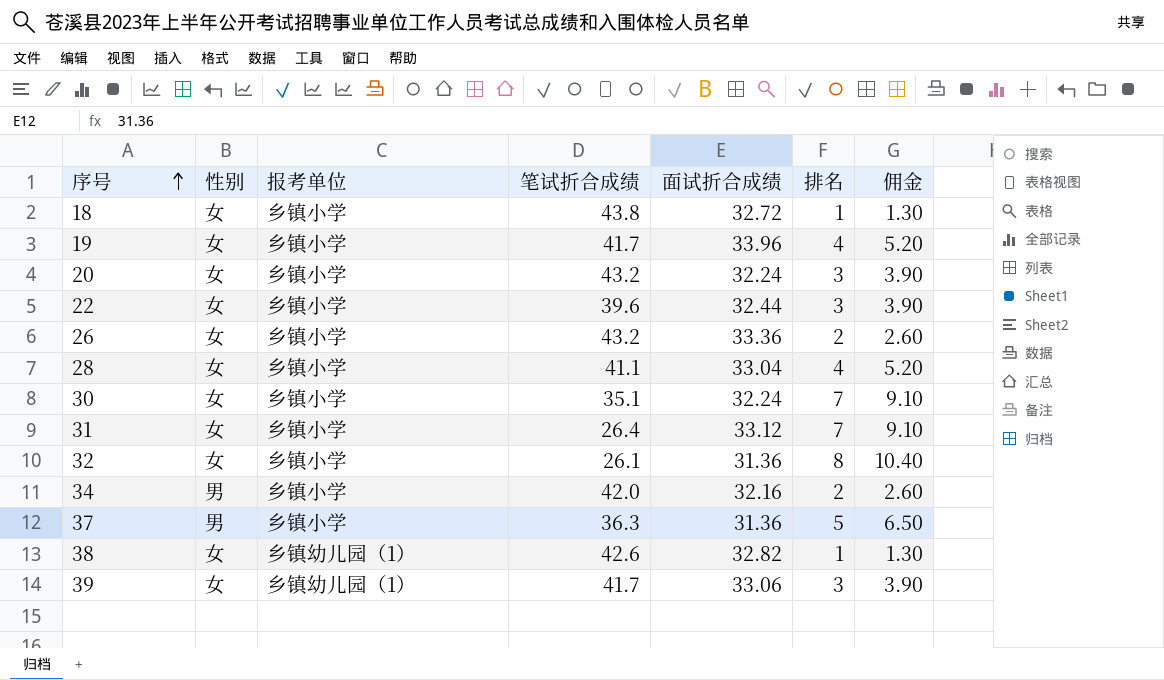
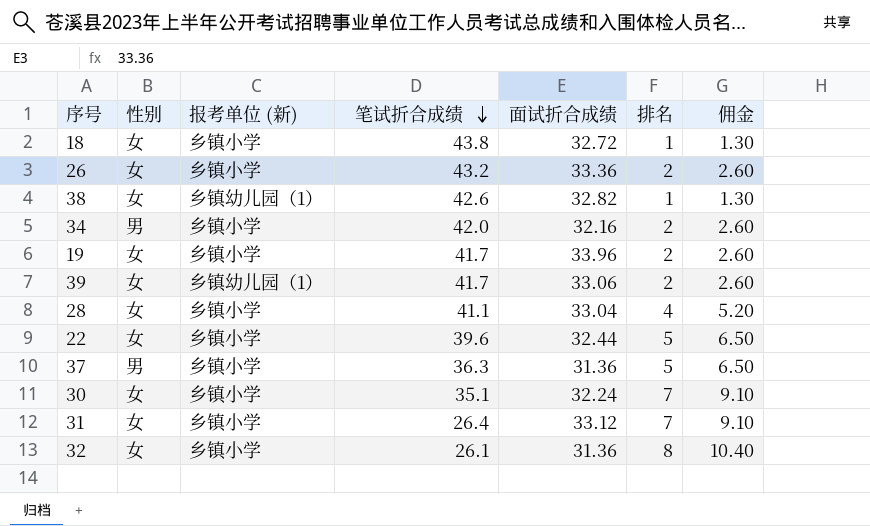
row order: 序号 ascending -> 笔试折合成绩 descending
column name: 报考单位 -> 报考单位 (新)
row 20: 女 | 乡镇小学 | 43.2 | 32.24 | 3 | 3.90 -> none
19 | 排名: 4 -> 2
19 | 佣金: 5.20 -> 2.60
39 | 排名: 3 -> 2
39 | 佣金: 3.90 -> 2.60
22 | 排名: 3 -> 5
22 | 佣金: 3.90 -> 6.50

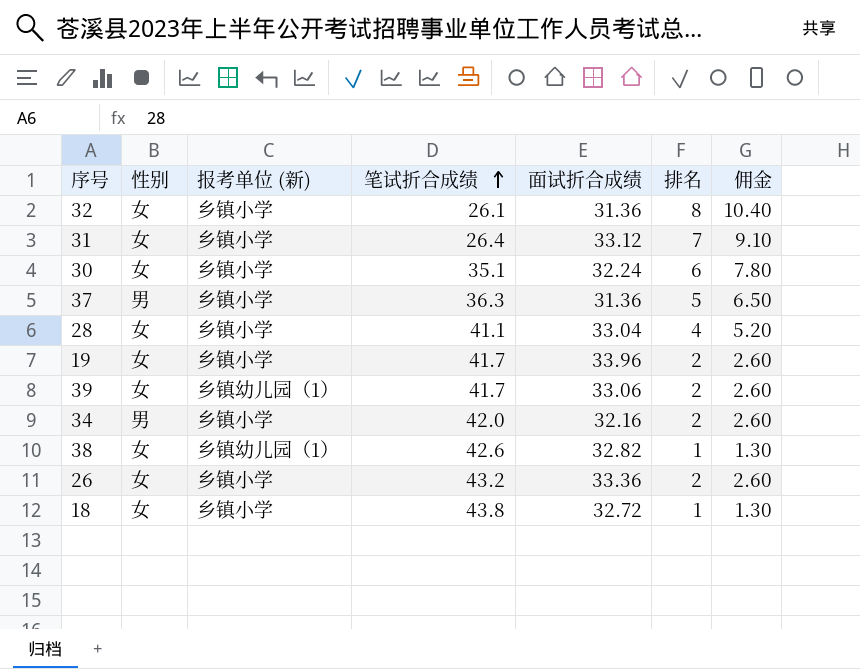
row order: 笔试折合成绩 descending -> 笔试折合成绩 ascending
row 22: 女 | 乡镇小学 | 39.6 | 32.44 | 5 | 6.50 -> none
30 | 排名: 7 -> 6
30 | 佣金: 9.10 -> 7.80

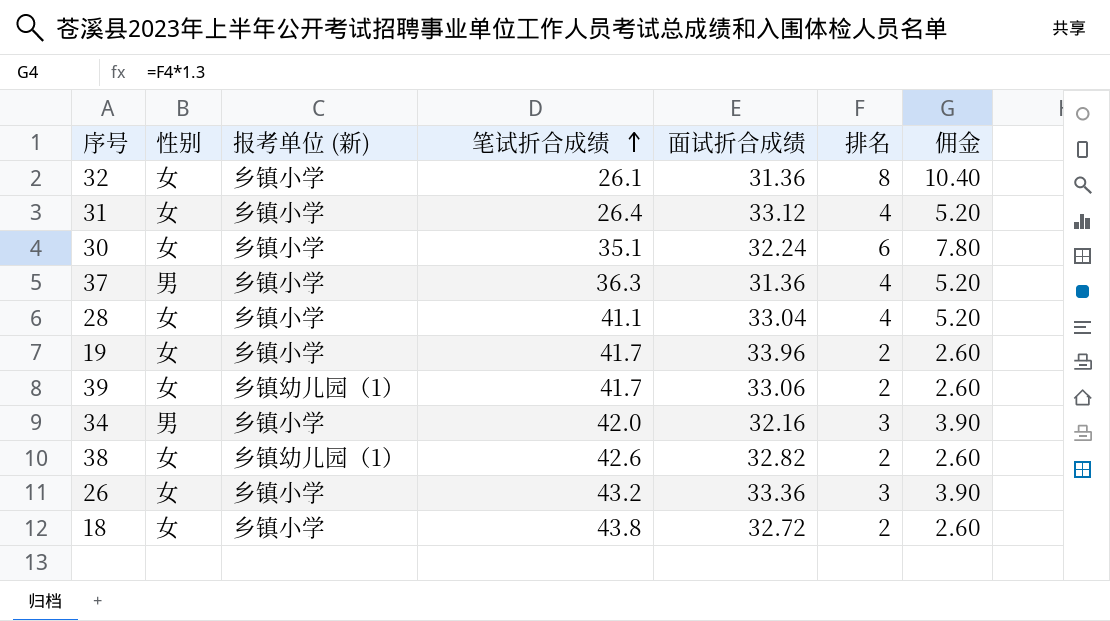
31 | 排名: 7 -> 4
31 | 佣金: 9.10 -> 5.20
37 | 排名: 5 -> 4
37 | 佣金: 6.50 -> 5.20
34 | 排名: 2 -> 3
34 | 佣金: 2.60 -> 3.90
38 | 排名: 1 -> 2
38 | 佣金: 1.30 -> 2.60
26 | 排名: 2 -> 3
26 | 佣金: 2.60 -> 3.90
18 | 排名: 1 -> 2
18 | 佣金: 1.30 -> 2.60

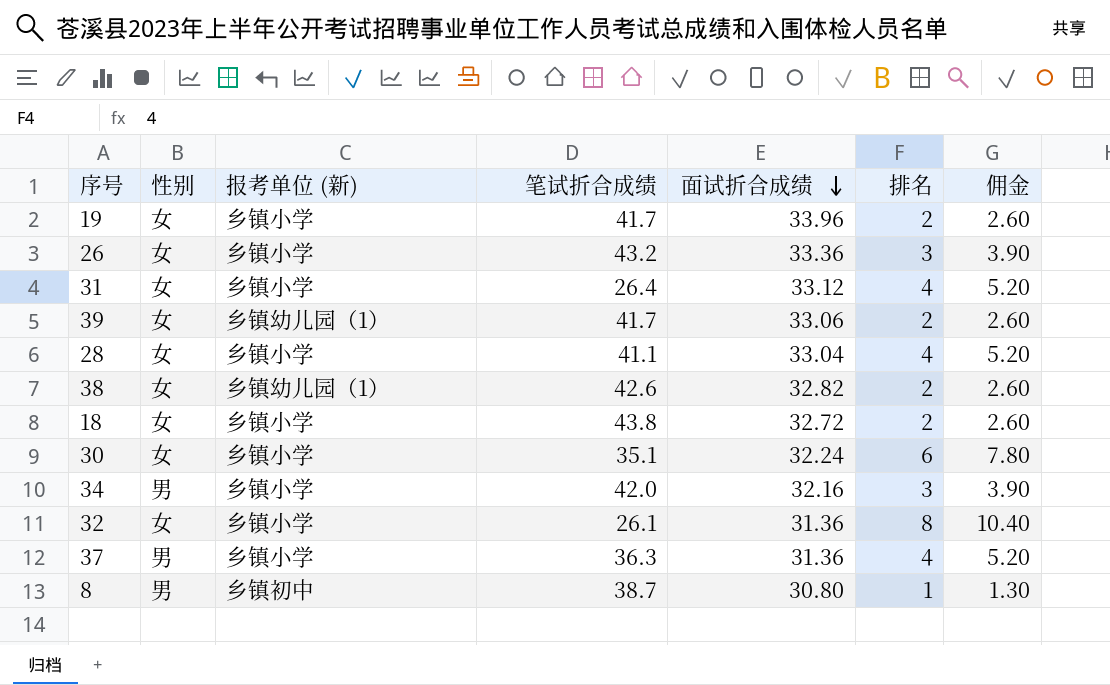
row order: 笔试折合成绩 ascending -> 面试折合成绩 descending
row 8: none -> 男 | 乡镇初中 | 38.7 | 30.80 | 1 | 1.30

